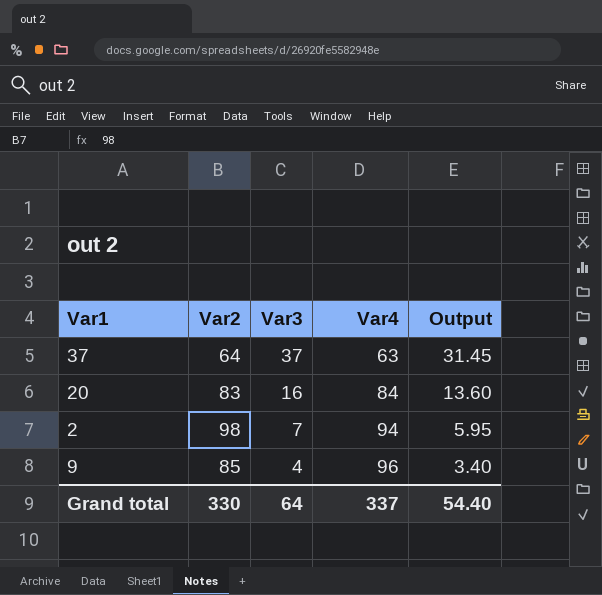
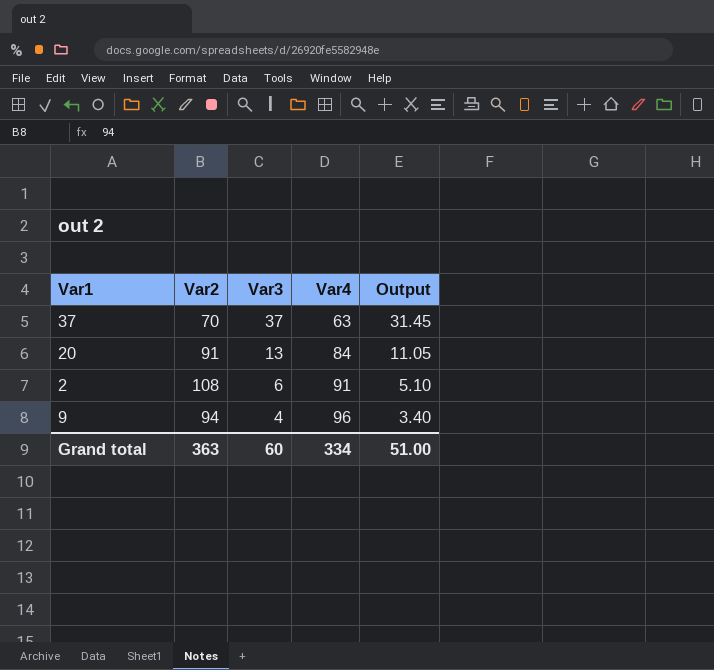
37 | Var2: 64 -> 70
20 | Var2: 83 -> 91
20 | Var3: 16 -> 13
20 | Output: 13.60 -> 11.05
2 | Var2: 98 -> 108
2 | Var3: 7 -> 6
2 | Var4: 94 -> 91
2 | Output: 5.95 -> 5.10
9 | Var2: 85 -> 94
Grand total | Var2: 330 -> 363
Grand total | Var3: 64 -> 60
Grand total | Var4: 337 -> 334
Grand total | Output: 54.40 -> 51.00

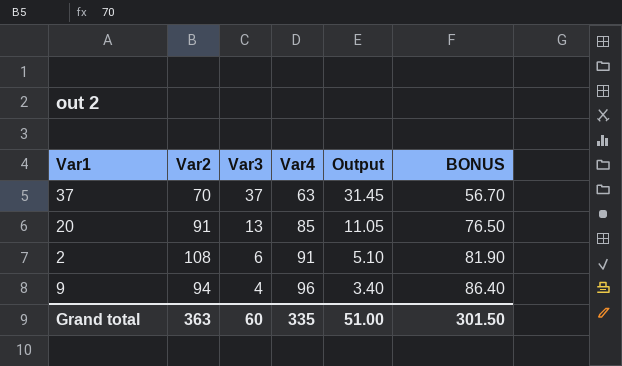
column BONUS | formula: none -> [Var4] * 0.9
20 | Var4: 84 -> 85
Grand total | Var4: 334 -> 335

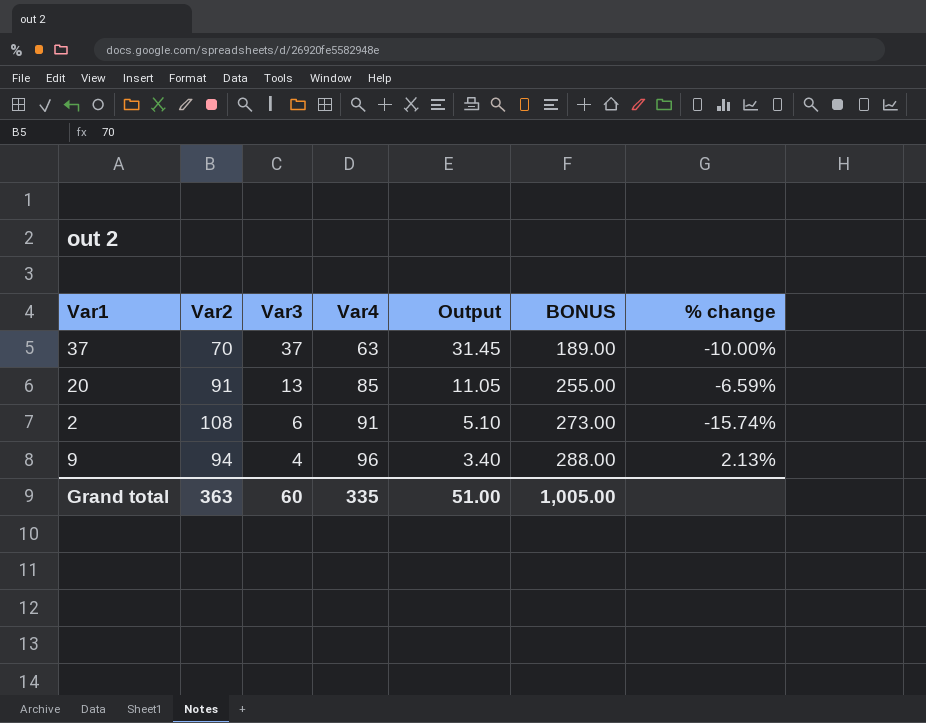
column BONUS | formula: [Var4] * 0.9 -> [Var4] * 3
column % change | formula: none -> ([Var4] - [Var2]) / [Var2]
Grand total | BONUS: 301.50 -> 1,005.00

